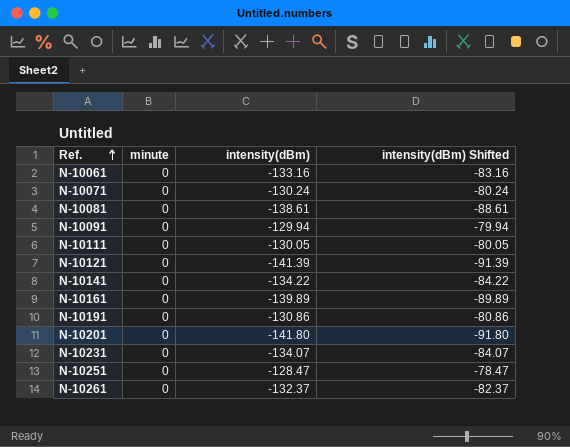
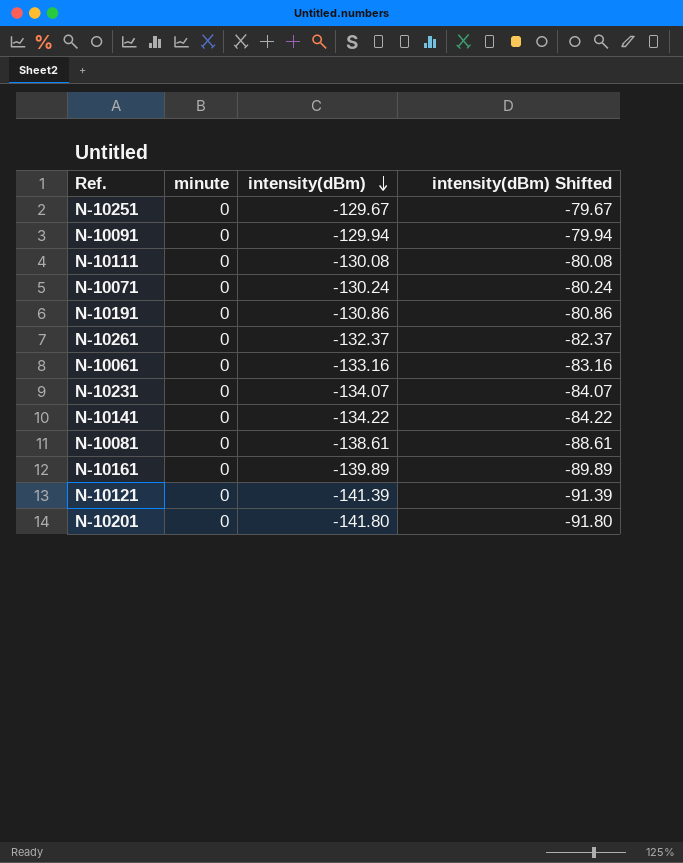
row order: Ref. ascending -> intensity(dBm) descending
N-10251 | intensity(dBm): -128.47 -> -129.67
N-10251 | intensity(dBm) Shifted: -78.47 -> -79.67
N-10111 | intensity(dBm): -130.05 -> -130.08
N-10111 | intensity(dBm) Shifted: -80.05 -> -80.08

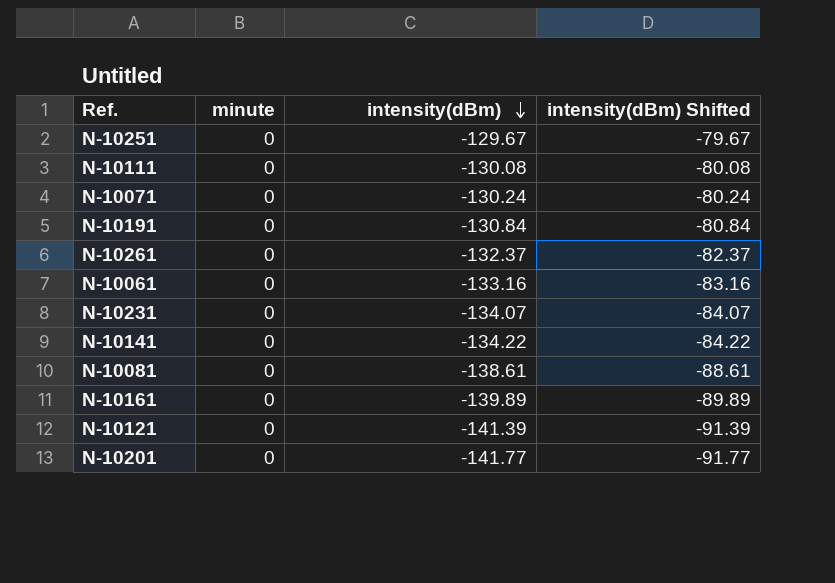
row N-10091: 0 | -129.94 | -79.94 -> none
N-10191 | intensity(dBm): -130.86 -> -130.84
N-10191 | intensity(dBm) Shifted: -80.86 -> -80.84
N-10201 | intensity(dBm): -141.80 -> -141.77
N-10201 | intensity(dBm) Shifted: -91.80 -> -91.77

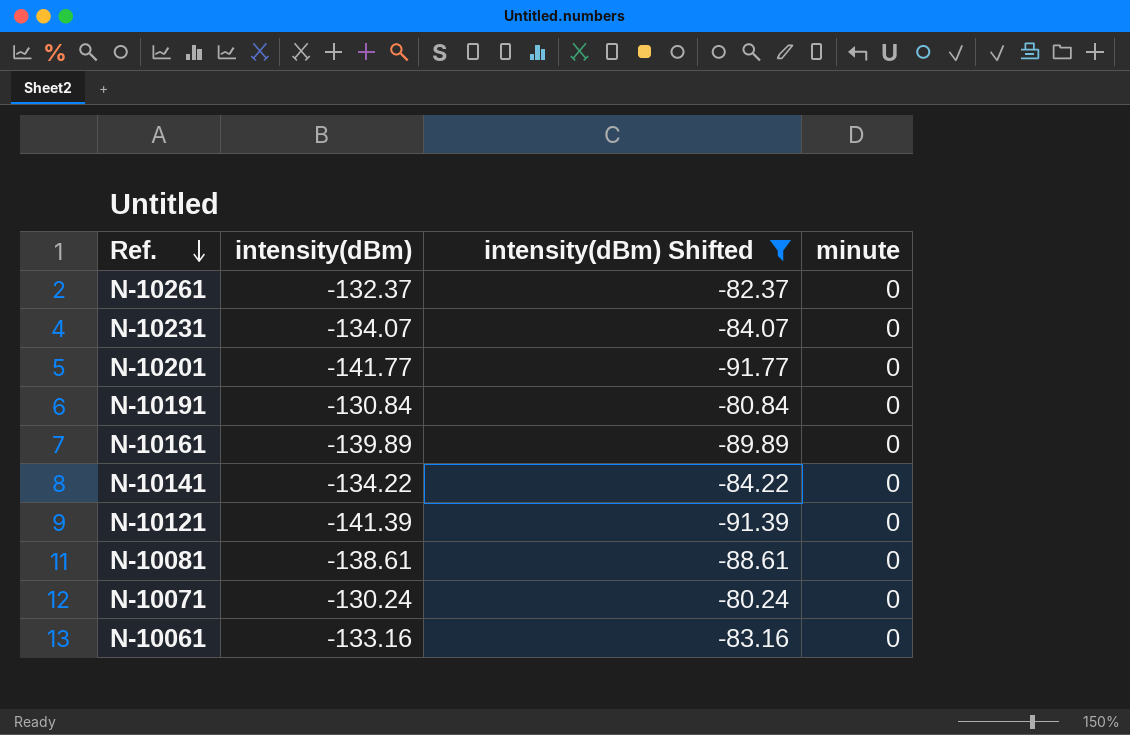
filter: none -> intensity(dBm) Shifted <= -80.24
row order: intensity(dBm) descending -> Ref. descending
column minute | position: 2 -> 4

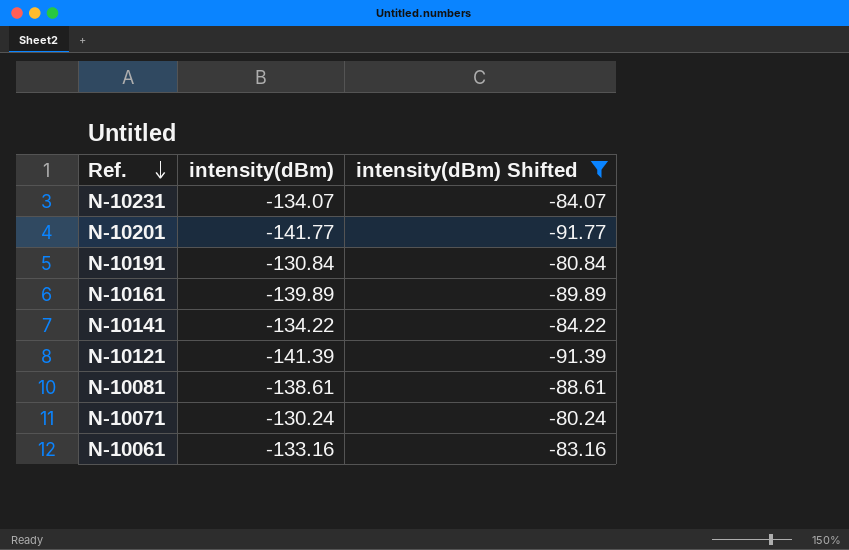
column minute | position: 4 -> none
row N-10261: -132.37 | -82.37 | 0 -> none

